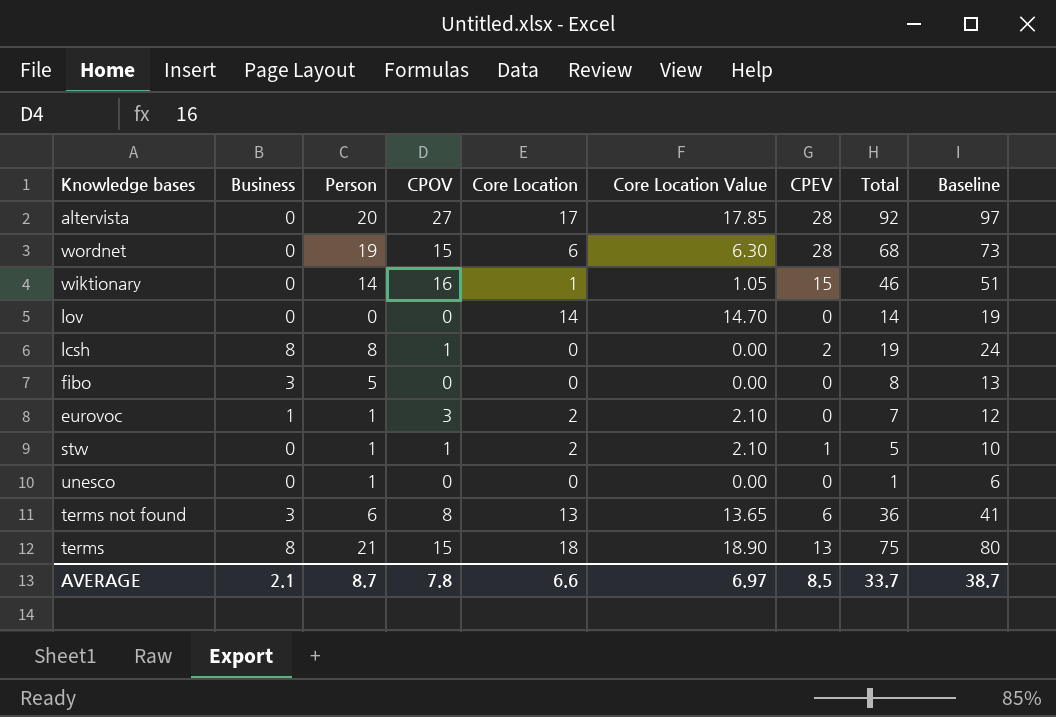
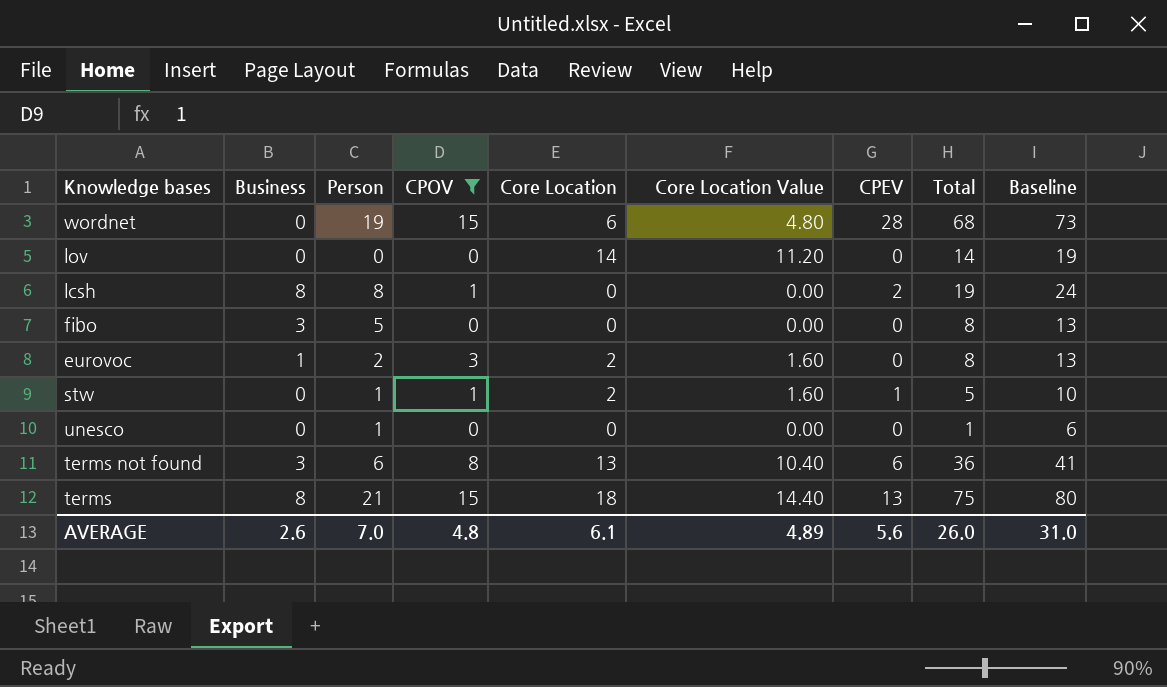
filter: none -> CPOV <= 15
column Core Location Value | formula: [Core Location] * 1.05 -> [Core Location] * 0.8
eurovoc | Person: 1 -> 2
eurovoc | Total: 7 -> 8
eurovoc | Baseline: 12 -> 13
AVERAGE | Business: 2.1 -> 2.6
AVERAGE | Person: 8.7 -> 7.0
AVERAGE | CPOV: 7.8 -> 4.8
AVERAGE | Core Location: 6.6 -> 6.1
AVERAGE | Core Location Value: 6.97 -> 4.89
AVERAGE | CPEV: 8.5 -> 5.6
AVERAGE | Total: 33.7 -> 26.0
AVERAGE | Baseline: 38.7 -> 31.0

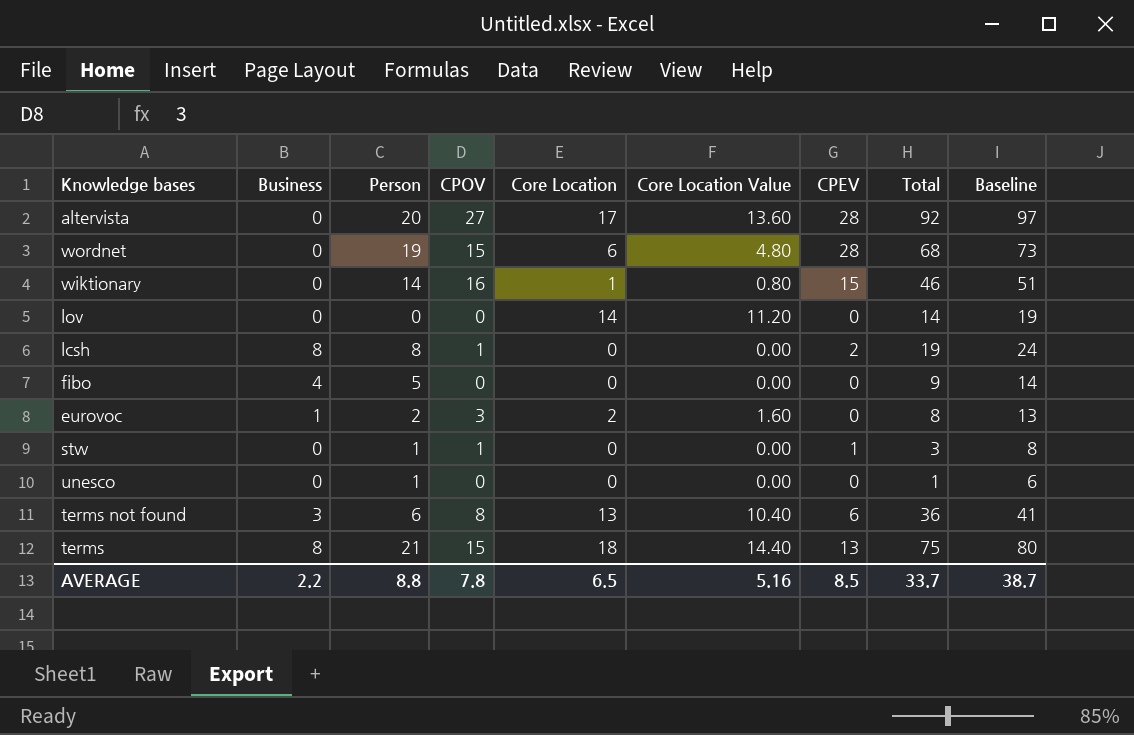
filter: CPOV <= 15 -> none
fibo | Business: 3 -> 4
fibo | Total: 8 -> 9
fibo | Baseline: 13 -> 14
stw | Core Location: 2 -> 0
stw | Core Location Value: 1.60 -> 0.00
stw | Total: 5 -> 3
stw | Baseline: 10 -> 8
AVERAGE | Business: 2.6 -> 2.2
AVERAGE | Person: 7.0 -> 8.8
AVERAGE | CPOV: 4.8 -> 7.8
AVERAGE | Core Location: 6.1 -> 6.5
AVERAGE | Core Location Value: 4.89 -> 5.16
AVERAGE | CPEV: 5.6 -> 8.5
AVERAGE | Total: 26.0 -> 33.7
AVERAGE | Baseline: 31.0 -> 38.7

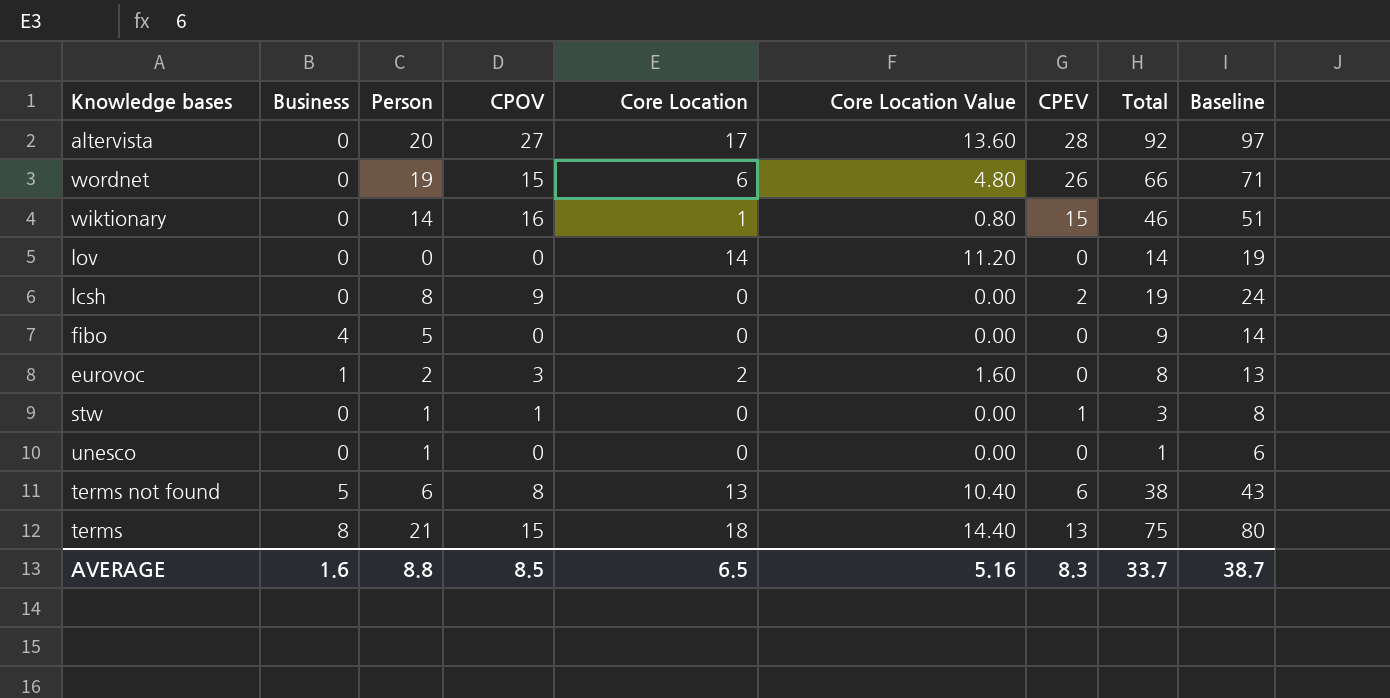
wordnet | CPEV: 28 -> 26
wordnet | Total: 68 -> 66
wordnet | Baseline: 73 -> 71
lcsh | Business: 8 -> 0
lcsh | CPOV: 1 -> 9
terms not found | Business: 3 -> 5
terms not found | Total: 36 -> 38
terms not found | Baseline: 41 -> 43
AVERAGE | Business: 2.2 -> 1.6
AVERAGE | CPOV: 7.8 -> 8.5
AVERAGE | CPEV: 8.5 -> 8.3

